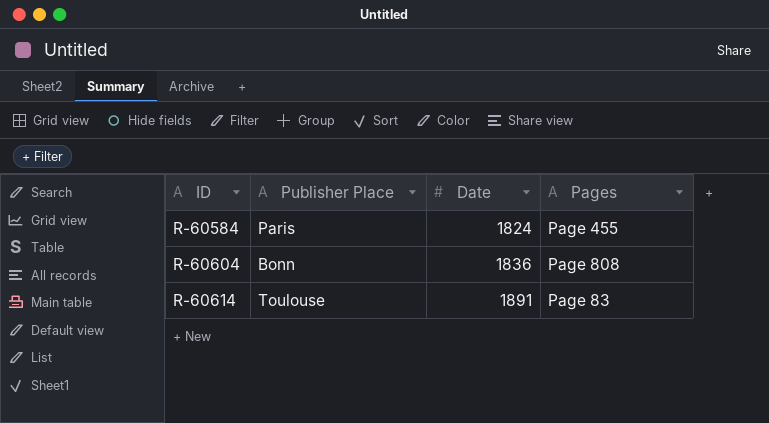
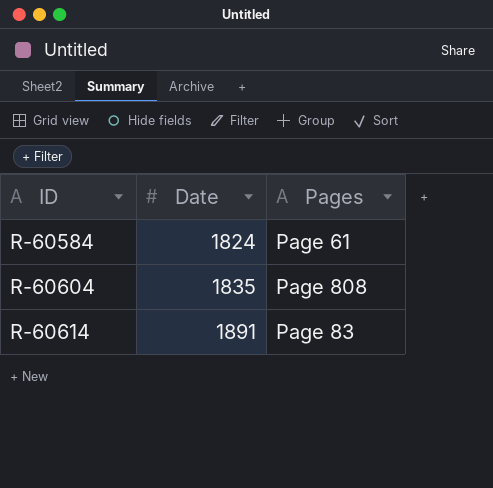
column Publisher Place | position: 2 -> none
R-60584 | Pages: Page 455 -> Page 61
R-60604 | Date: 1836 -> 1835

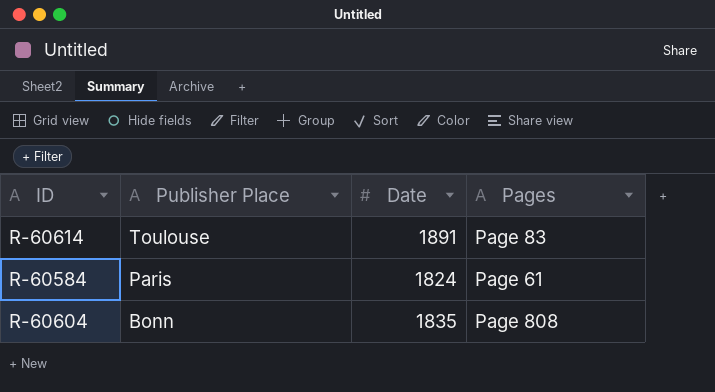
row order: ID ascending -> Publisher Place descending
column Publisher Place | position: none -> 2

